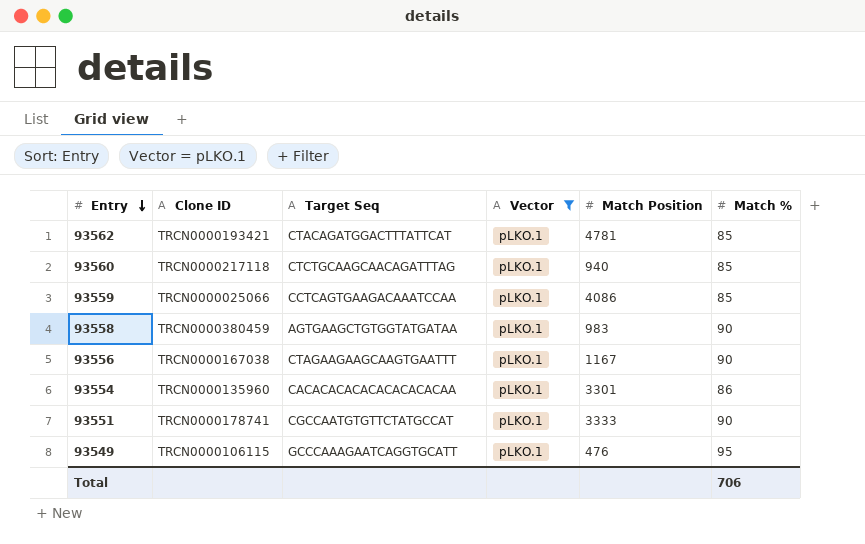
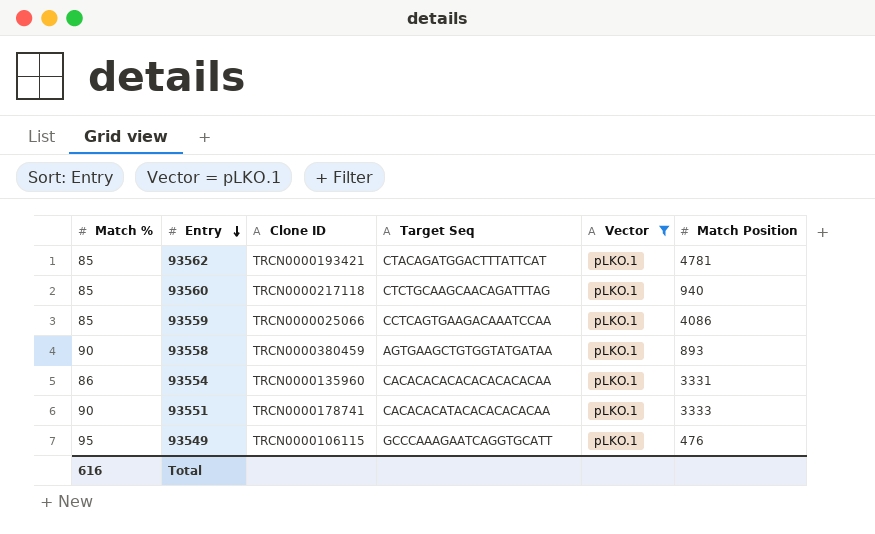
column Match % | position: 6 -> 1
row 93556: TRCN0000167038 | CTAGAAGAAGCAAGTGAATTT | pLKO.1 | 1167 | 90 -> none
93558 | Match Position: 983 -> 893
93554 | Match Position: 3301 -> 3331
93551 | Target Seq: CGCCAATGTGTTCTATGCCAT -> CACACACATACACACACACAA
Total | Match %: 706 -> 616

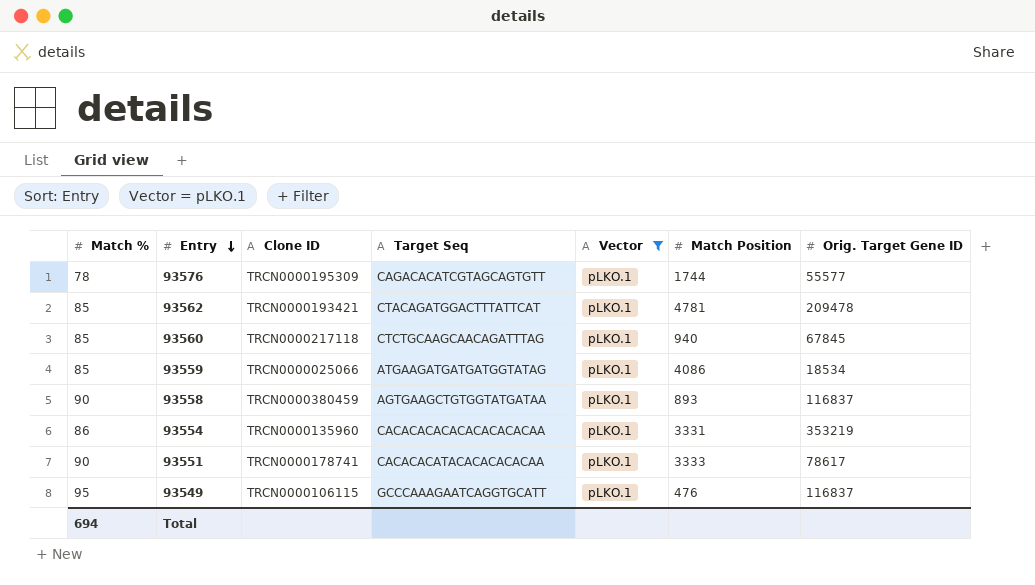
column Orig. Target Gene ID | position: none -> 7
row 93576: none -> 78 | TRCN0000195309 | CAGACACATCGTAGCAGTGTT | pLKO.1 | 1744 | 55577
93559 | Target Seq: CCTCAGTGAAGACAAATCCAA -> ATGAAGATGATGATGGTATAG
Total | Match %: 616 -> 694

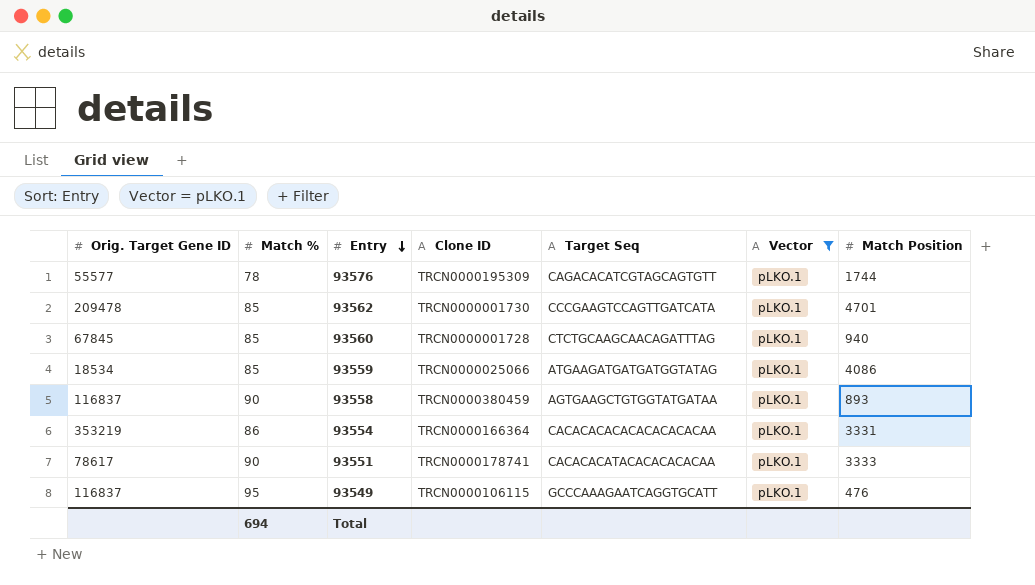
column Orig. Target Gene ID | position: 7 -> 1
93562 | Clone ID: TRCN0000193421 -> TRCN0000001730
93562 | Target Seq: CTACAGATGGACTTTATTCAT -> CCCGAAGTCCAGTTGATCATA
93562 | Match Position: 4781 -> 4701
93560 | Clone ID: TRCN0000217118 -> TRCN0000001728
93554 | Clone ID: TRCN0000135960 -> TRCN0000166364

